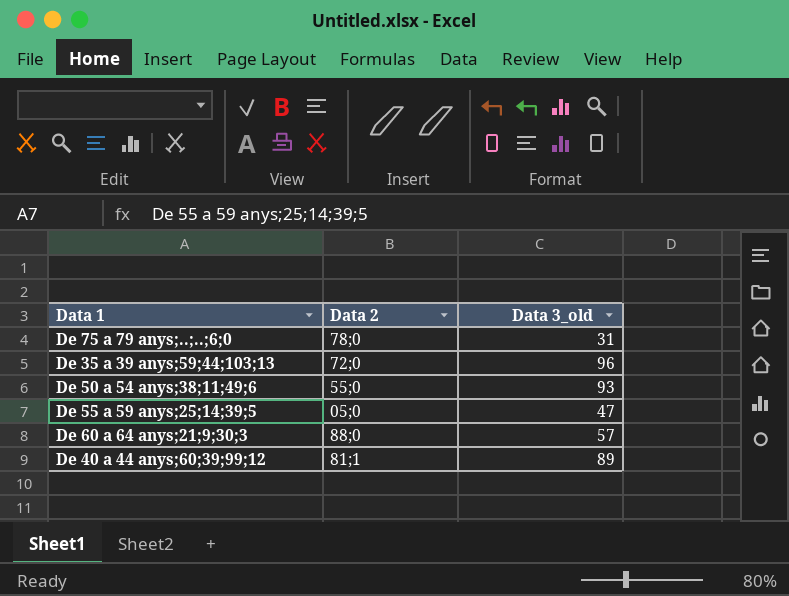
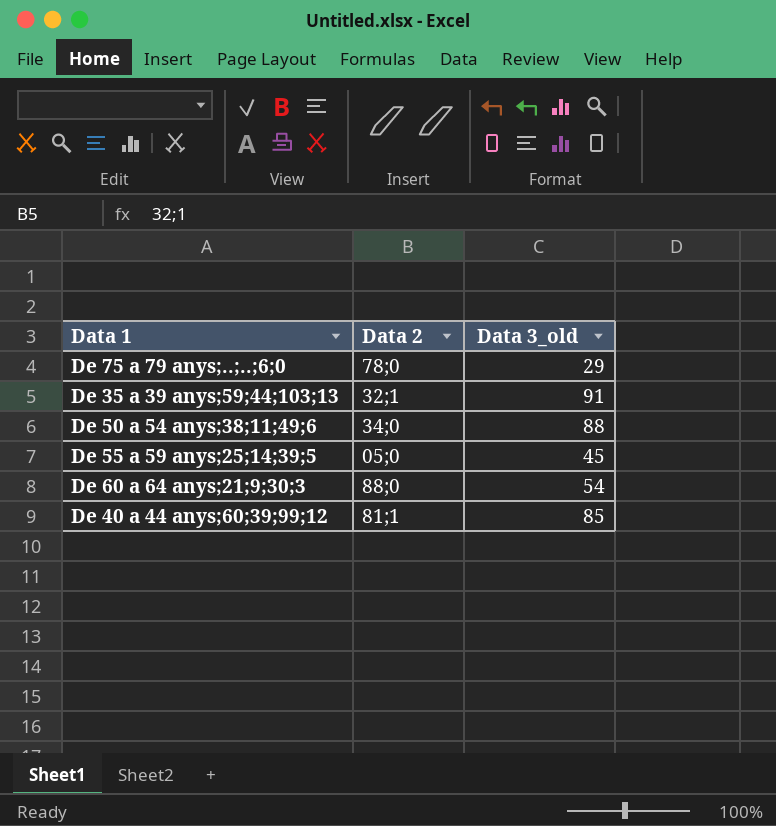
De 75 a 79 anys;..;..;6;0 | Data 3_old: 31 -> 29
De 35 a 39 anys;59;44;103;13 | Data 2: 72;0 -> 32;1
De 35 a 39 anys;59;44;103;13 | Data 3_old: 96 -> 91
De 50 a 54 anys;38;11;49;6 | Data 2: 55;0 -> 34;0
De 50 a 54 anys;38;11;49;6 | Data 3_old: 93 -> 88
De 55 a 59 anys;25;14;39;5 | Data 3_old: 47 -> 45
De 60 a 64 anys;21;9;30;3 | Data 3_old: 57 -> 54
De 40 a 44 anys;60;39;99;12 | Data 3_old: 89 -> 85

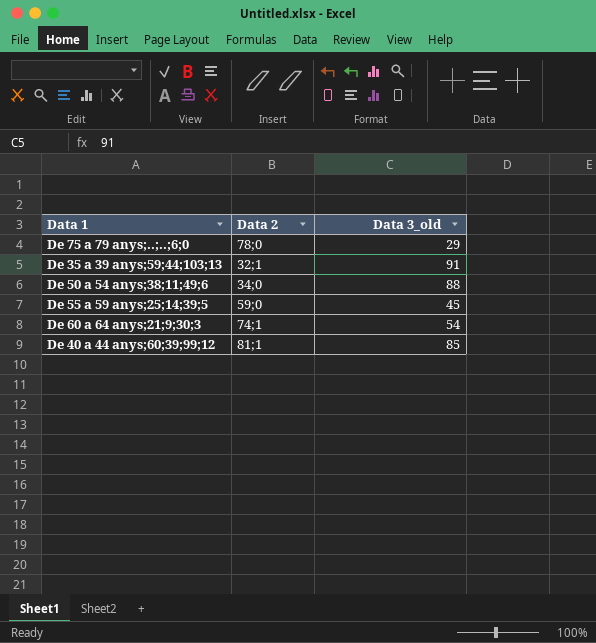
De 55 a 59 anys;25;14;39;5 | Data 2: 05;0 -> 59;0
De 60 a 64 anys;21;9;30;3 | Data 2: 88;0 -> 74;1

